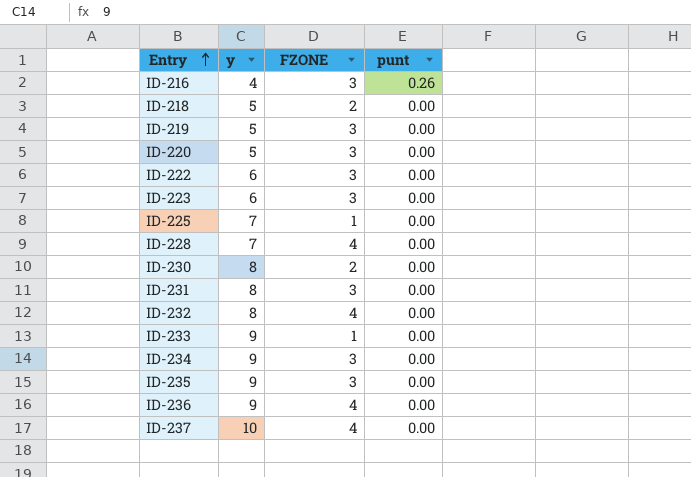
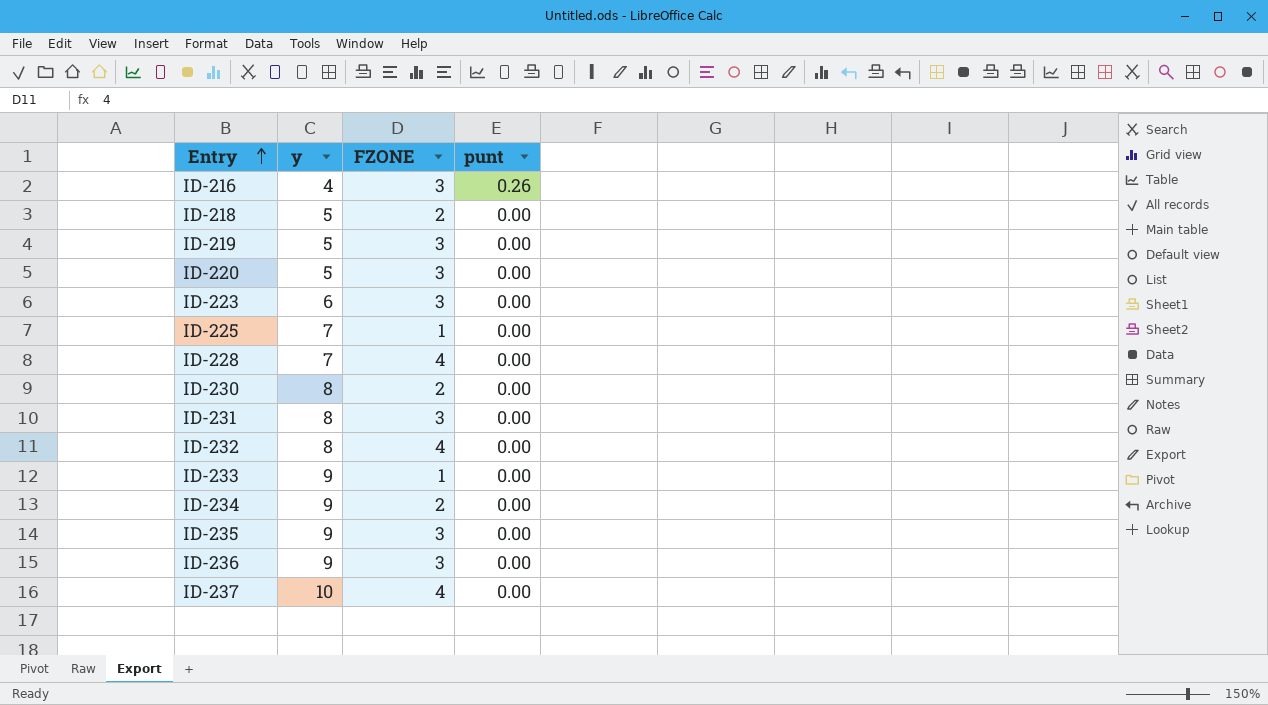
row ID-222: 6 | 3 | 0.00 -> none
ID-234 | FZONE: 3 -> 2
ID-236 | FZONE: 4 -> 3

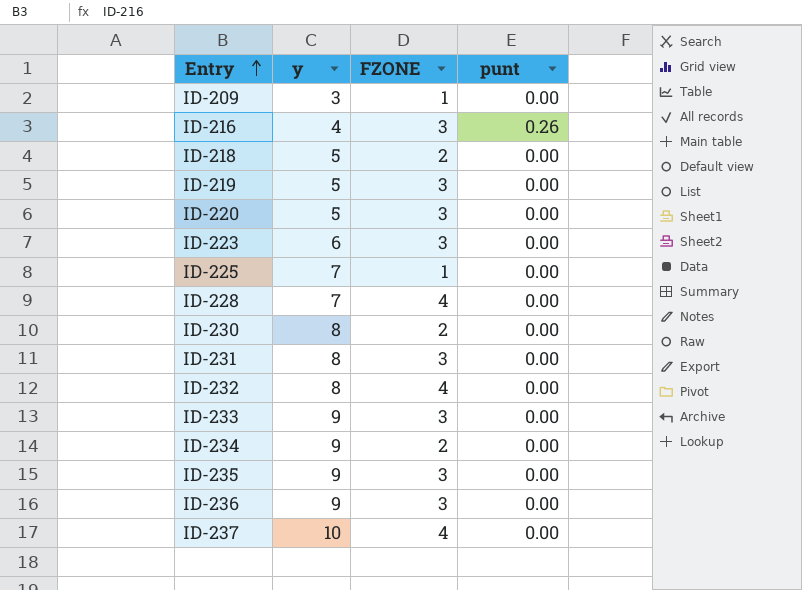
row ID-209: none -> 3 | 1 | 0.00
ID-233 | FZONE: 1 -> 3

